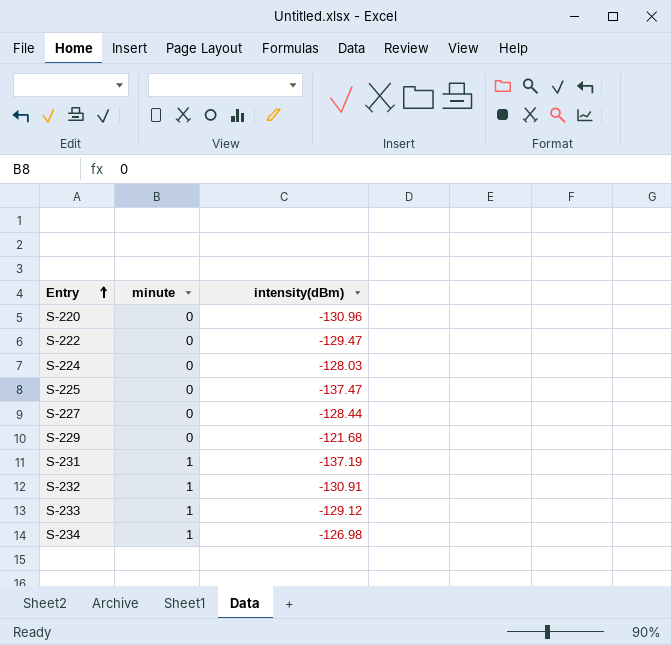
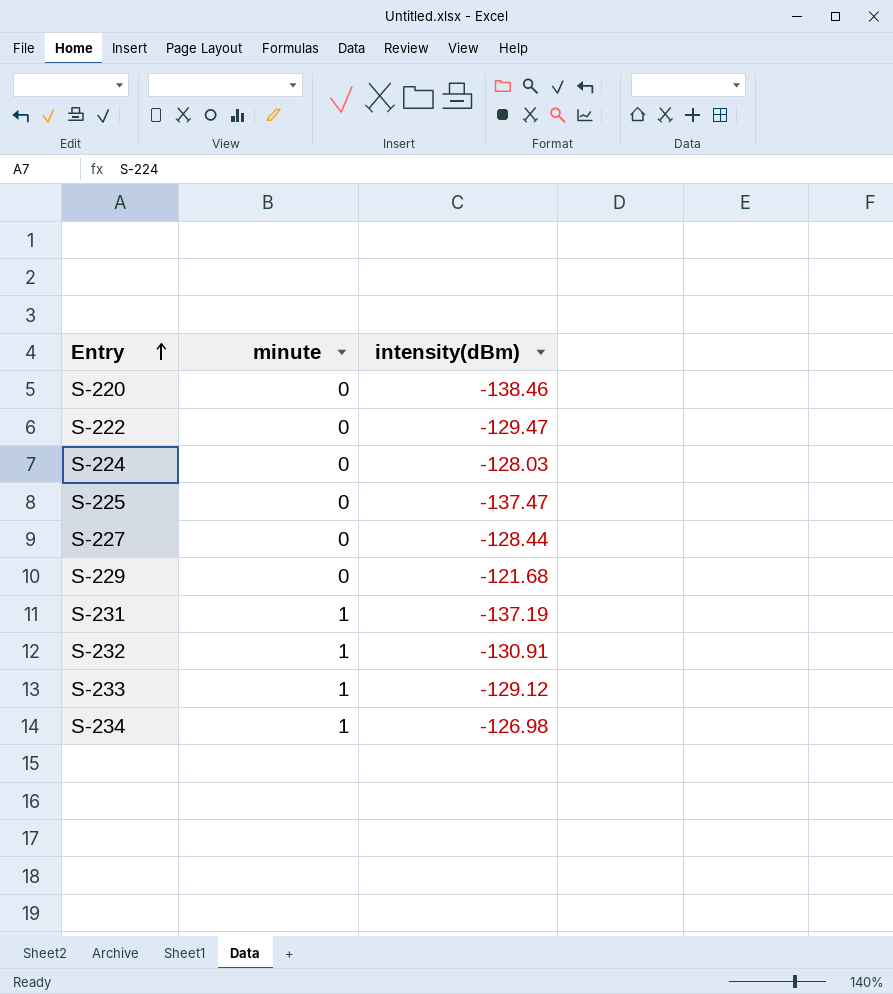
S-220 | intensity(dBm): -130.96 -> -138.46

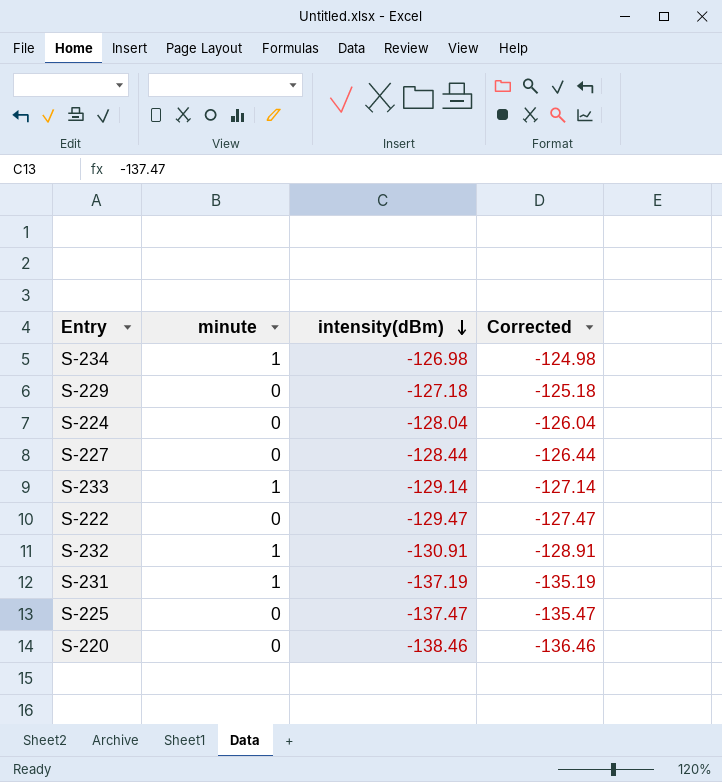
row order: Entry ascending -> intensity(dBm) descending
column Corrected | formula: none -> [intensity(dBm)] + 2
S-229 | intensity(dBm): -121.68 -> -127.18
S-224 | intensity(dBm): -128.03 -> -128.04
S-233 | intensity(dBm): -129.12 -> -129.14

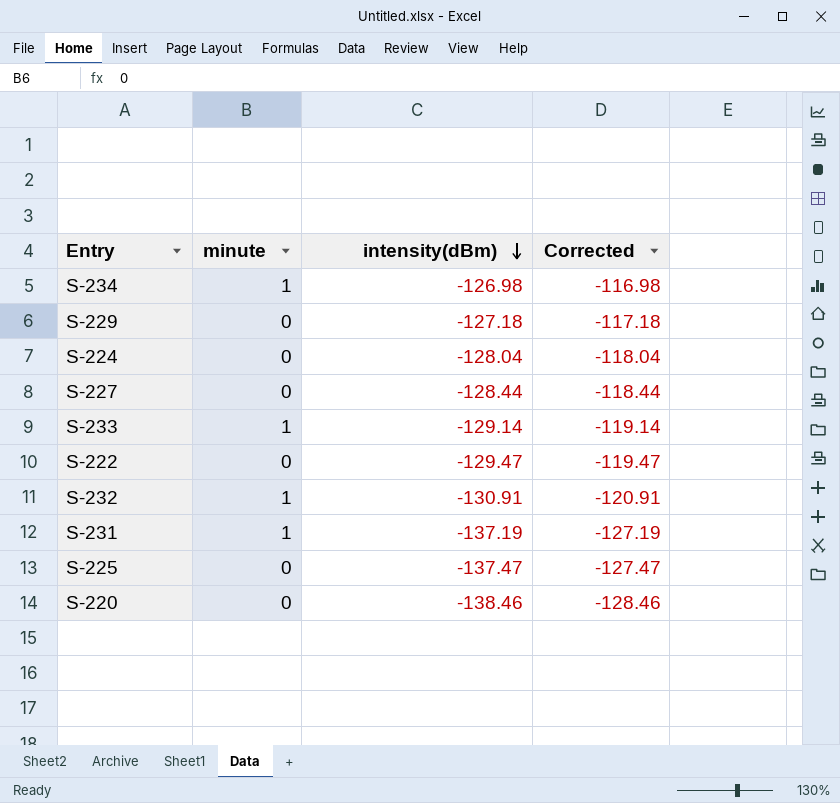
column Corrected | formula: [intensity(dBm)] + 2 -> [intensity(dBm)] + 10

